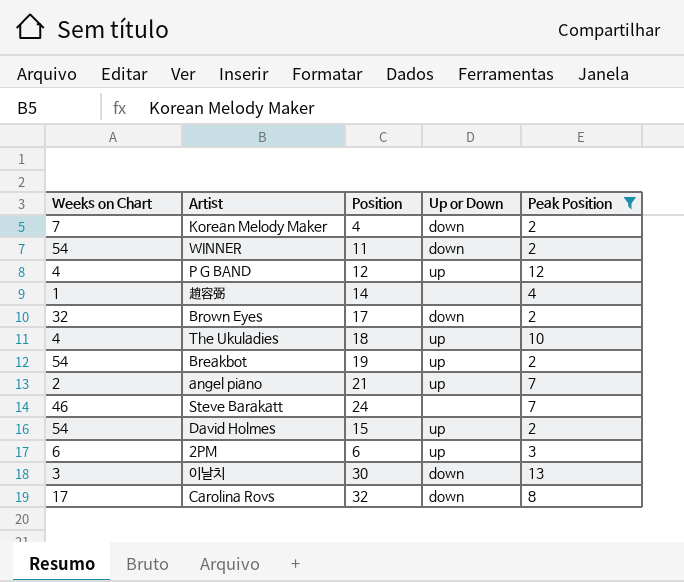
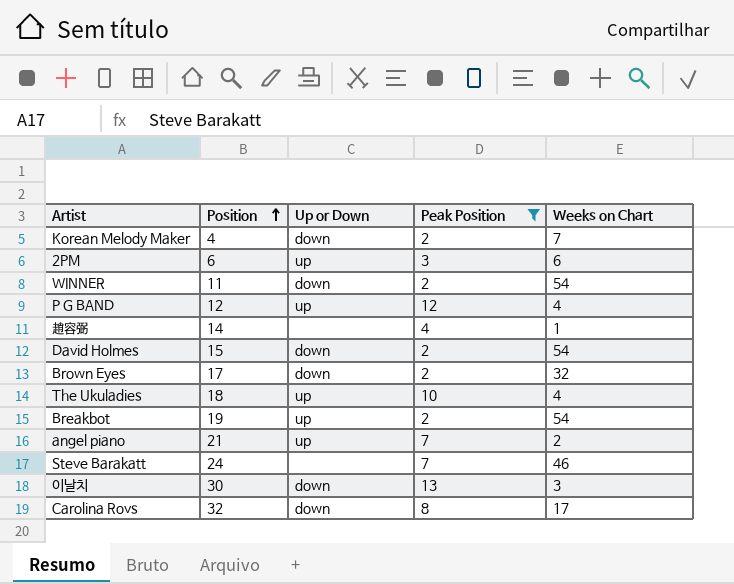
row order: none -> Position ascending
column Weeks on Chart | position: 1 -> 5
David Holmes | Up or Down: up -> down

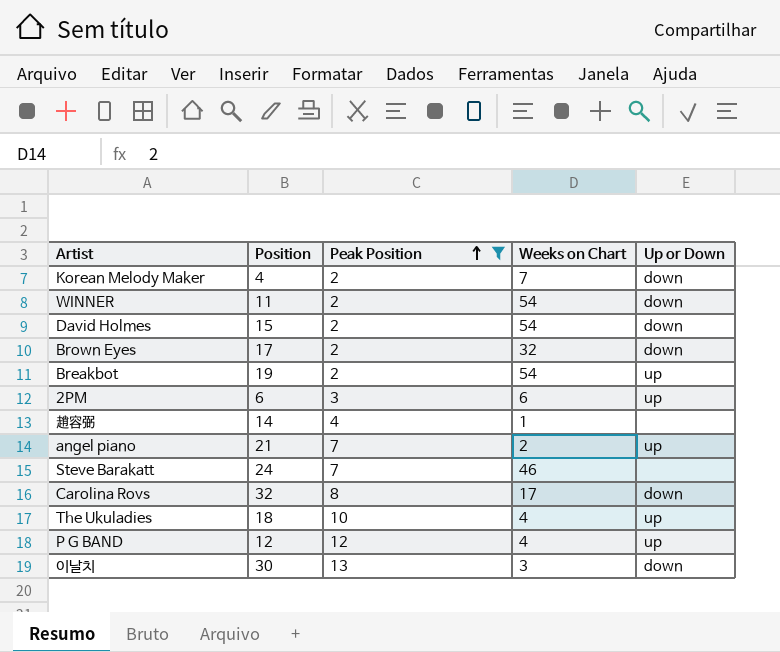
row order: Position ascending -> Peak Position ascending
column Up or Down | position: 3 -> 5

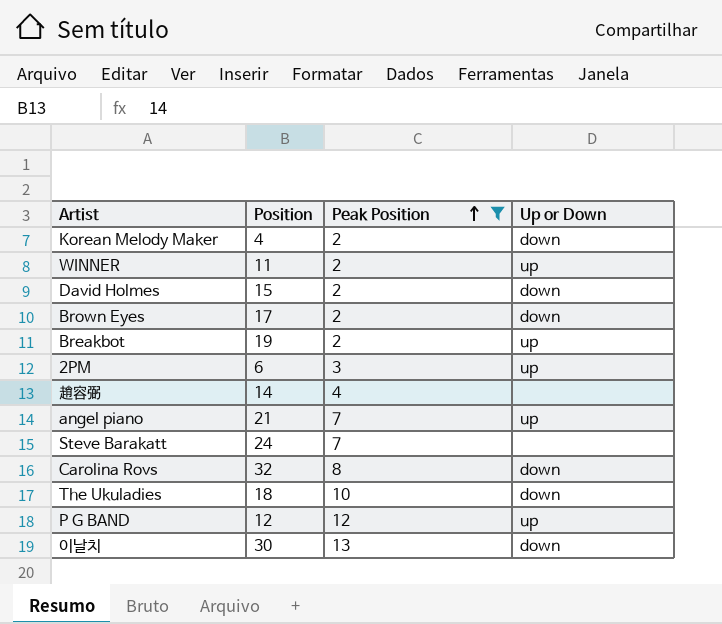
column Weeks on Chart | position: 4 -> none
WINNER | Up or Down: down -> up
The Ukuladies | Up or Down: up -> down

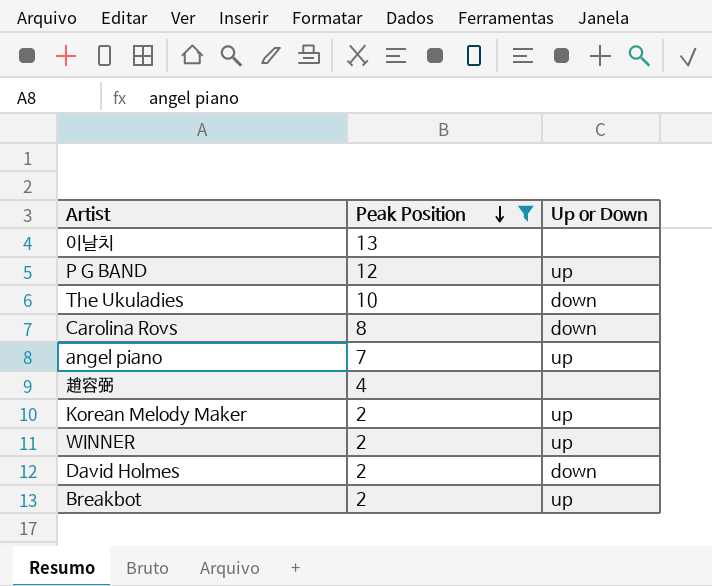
row order: Peak Position ascending -> Peak Position descending
column Position | position: 2 -> none
row Brown Eyes: 17 | 2 | down -> none
row 2PM: 6 | 3 | up -> none
row Steve Barakatt: 24 | 7 | none -> none
이날치 | Up or Down: down -> none
Korean Melody Maker | Up or Down: down -> up

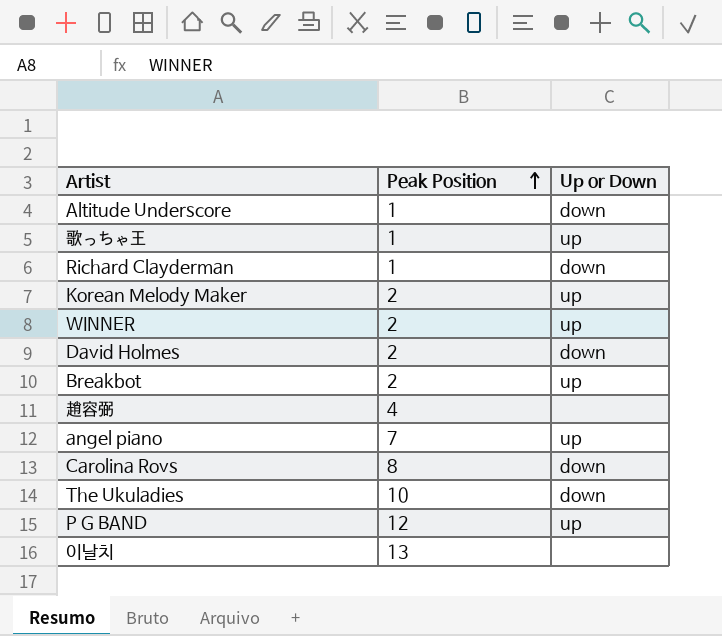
filter: Peak Position != 1 -> none
row order: Peak Position descending -> Peak Position ascending

